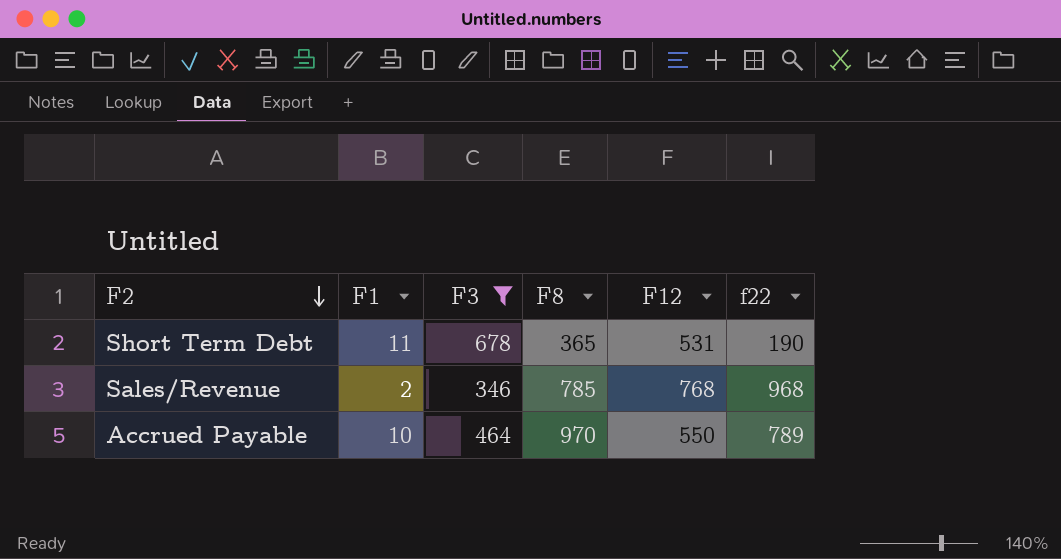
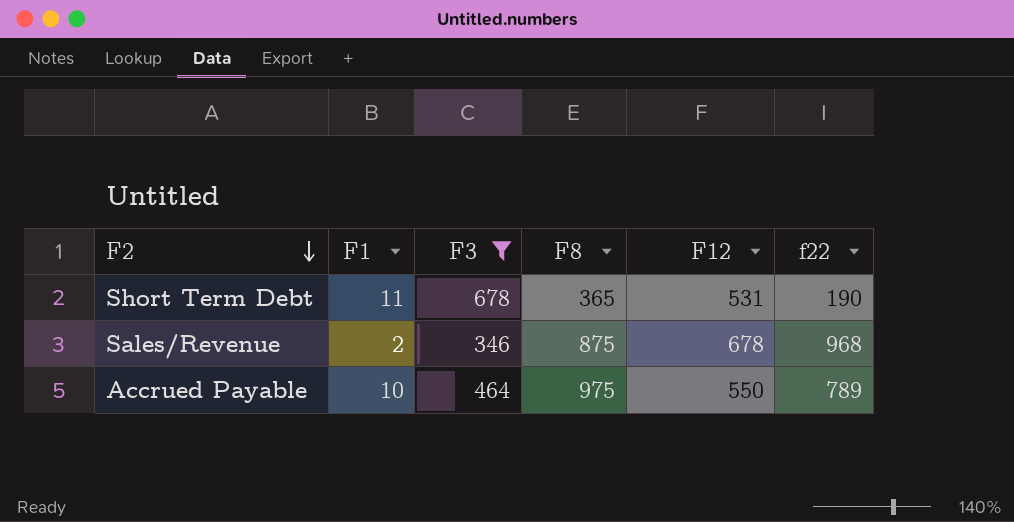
Sales/Revenue | F8: 785 -> 875
Sales/Revenue | F12: 768 -> 678
Accrued Payable | F8: 970 -> 975

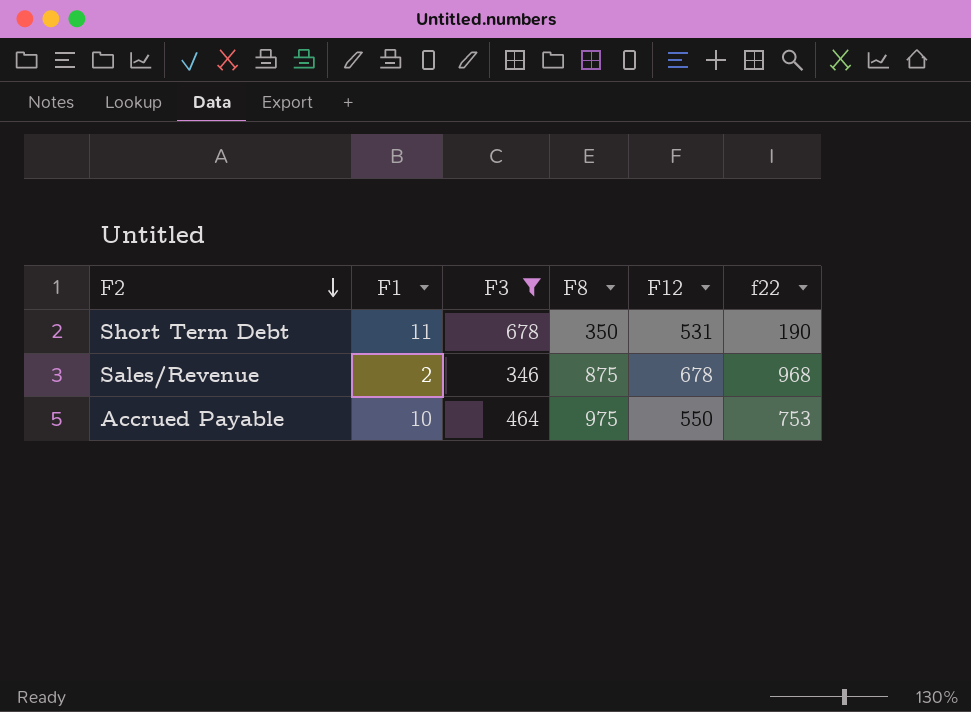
Short Term Debt | F8: 365 -> 350
Accrued Payable | f22: 789 -> 753

